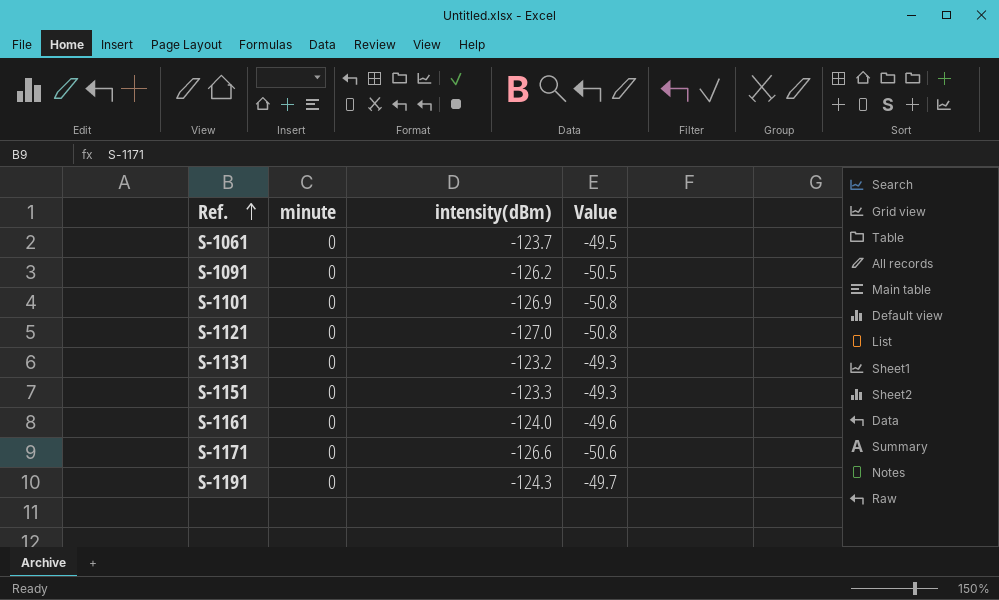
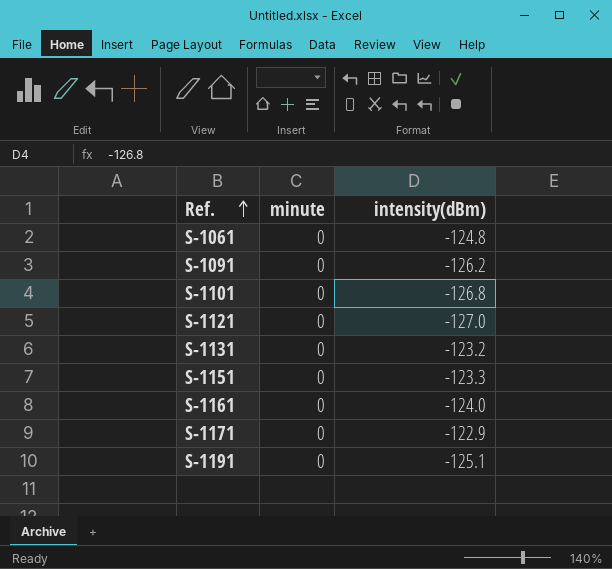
column Value | formula: [intensity(dBm)] * 0.4 -> none
S-1061 | intensity(dBm): -123.7 -> -124.8
S-1101 | intensity(dBm): -126.9 -> -126.8
S-1171 | intensity(dBm): -126.6 -> -122.9
S-1191 | intensity(dBm): -124.3 -> -125.1

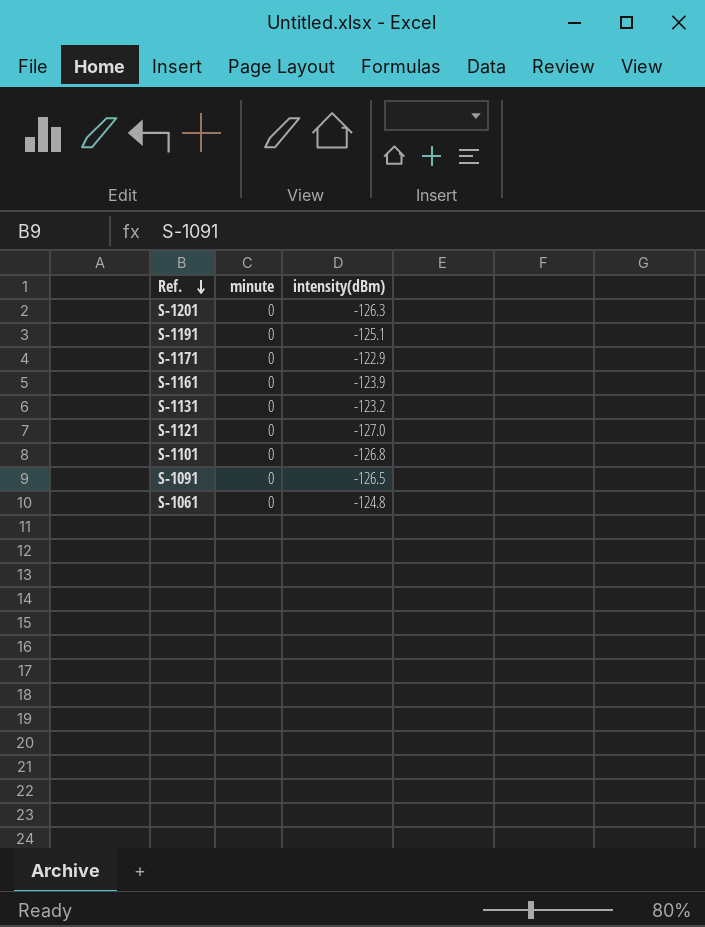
row order: Ref. ascending -> Ref. descending
row S-1151: 0 | -123.3 -> none
row S-1201: none -> 0 | -126.3
S-1161 | intensity(dBm): -124.0 -> -123.9
S-1091 | intensity(dBm): -126.2 -> -126.5

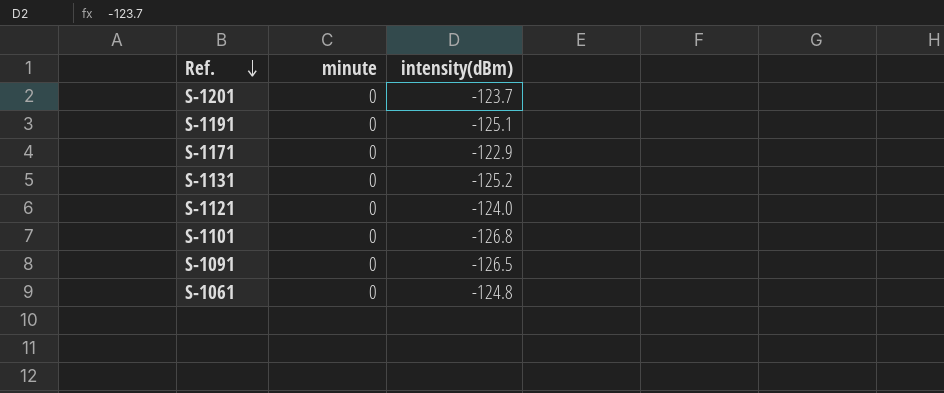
row S-1161: 0 | -123.9 -> none
S-1201 | intensity(dBm): -126.3 -> -123.7
S-1131 | intensity(dBm): -123.2 -> -125.2
S-1121 | intensity(dBm): -127.0 -> -124.0

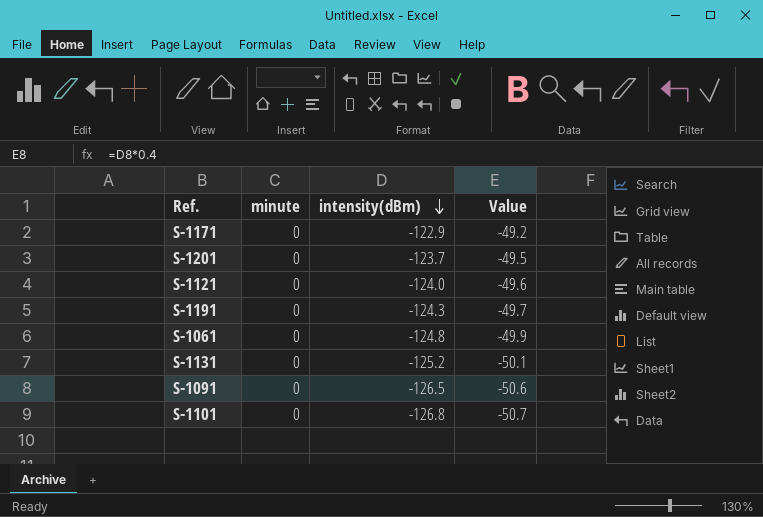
row order: Ref. descending -> intensity(dBm) descending
column Value | formula: none -> [intensity(dBm)] * 0.4
S-1191 | intensity(dBm): -125.1 -> -124.3

